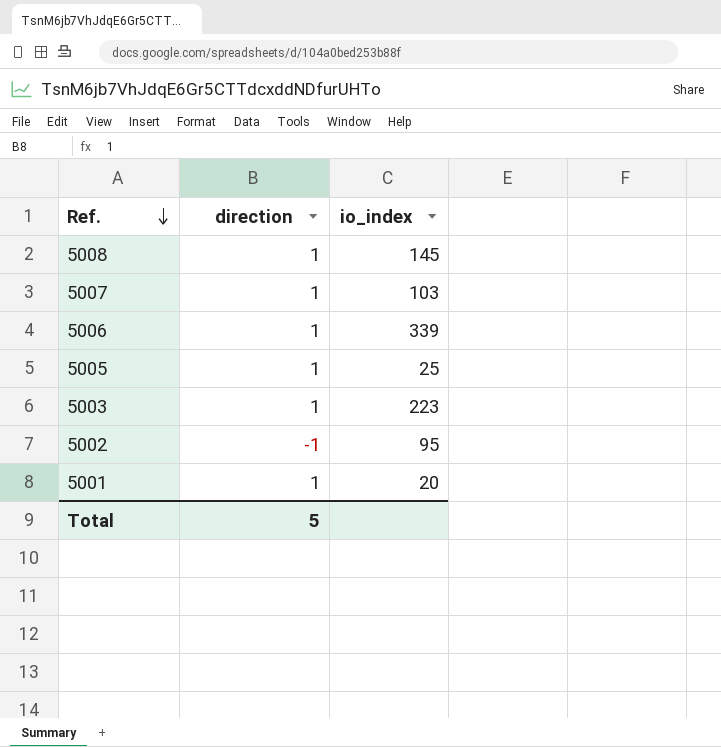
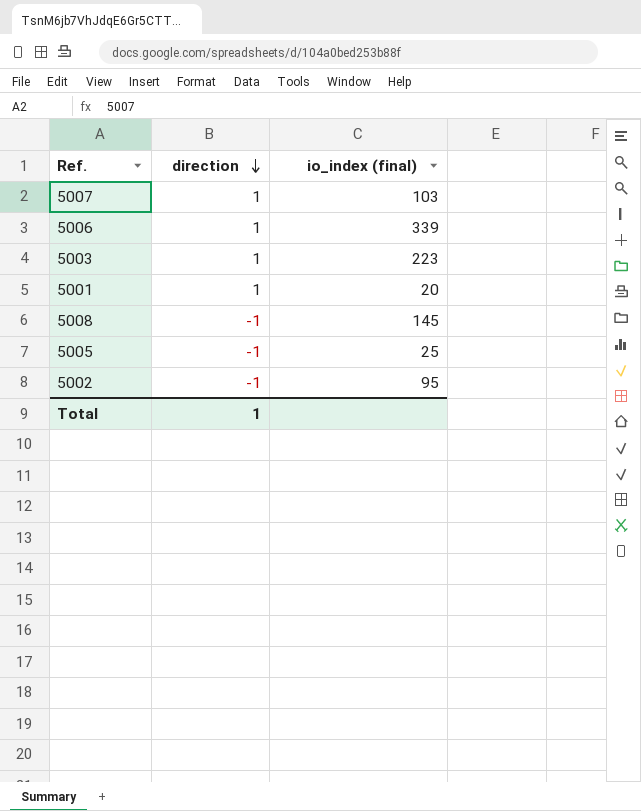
row order: Ref. descending -> direction descending
column name: io_index -> io_index (final)
5008 | direction: 1 -> -1
5005 | direction: 1 -> -1
Total | direction: 5 -> 1

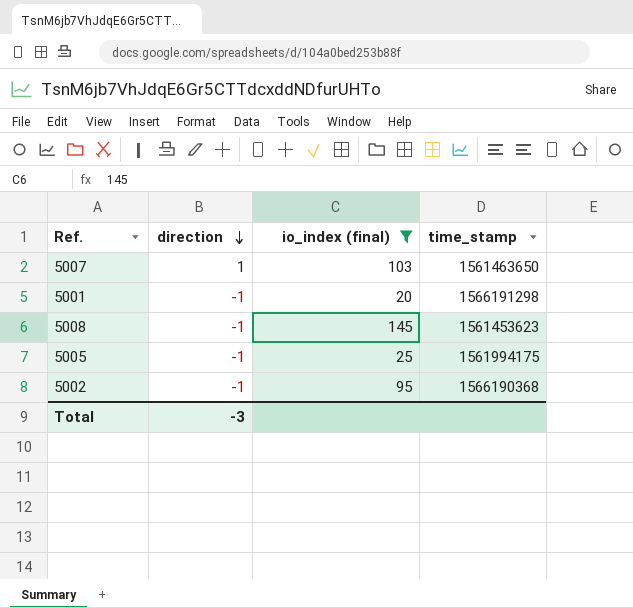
filter: none -> io_index (final) <= 145
column time_stamp | position: none -> 4
5001 | direction: 1 -> -1
Total | direction: 1 -> -3

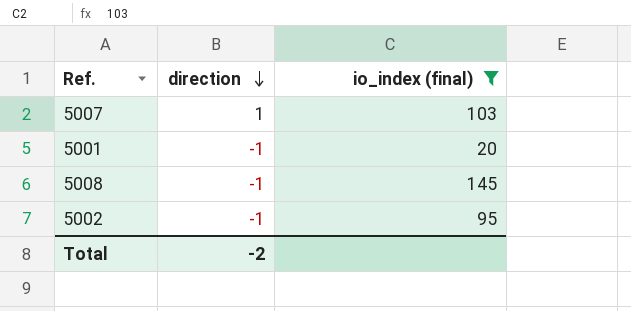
column time_stamp | position: 4 -> none
row 5005: -1 | 25 | 1561994175 -> none
Total | direction: -3 -> -2

